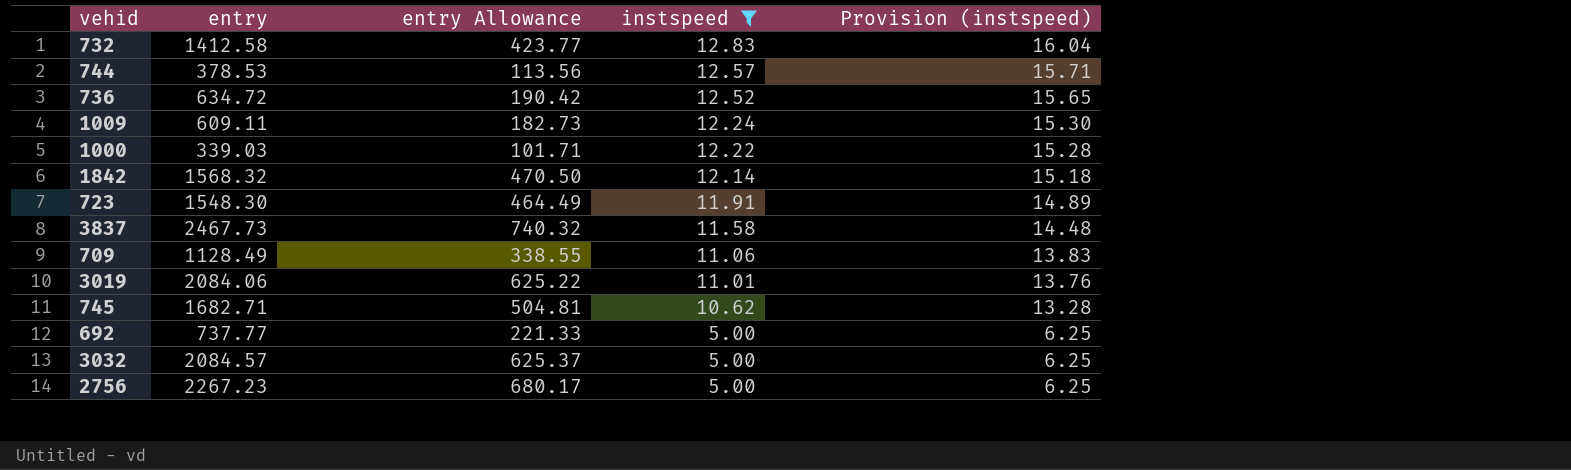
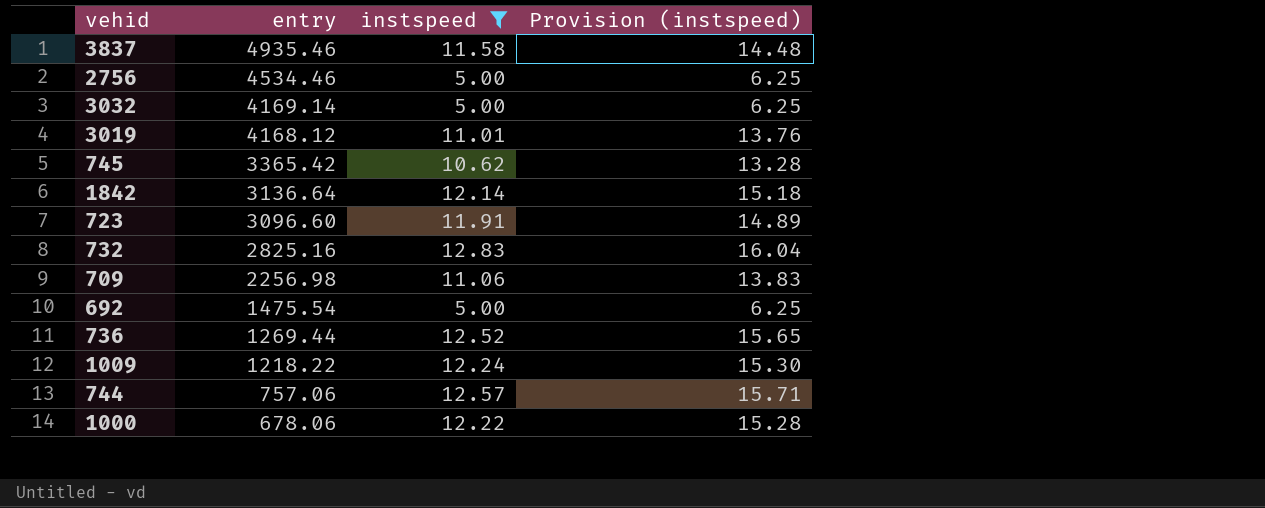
row order: instspeed descending -> entry descending
column entry Allowance | formula: [entry] * 0.3 -> none
3837 | entry: 2467.73 -> 4935.46
2756 | entry: 2267.23 -> 4534.46
3032 | entry: 2084.57 -> 4169.14
3019 | entry: 2084.06 -> 4168.12
745 | entry: 1682.71 -> 3365.42
1842 | entry: 1568.32 -> 3136.64
723 | entry: 1548.30 -> 3096.60
732 | entry: 1412.58 -> 2825.16
709 | entry: 1128.49 -> 2256.98
692 | entry: 737.77 -> 1475.54
736 | entry: 634.72 -> 1269.44
1009 | entry: 609.11 -> 1218.22
744 | entry: 378.53 -> 757.06
1000 | entry: 339.03 -> 678.06

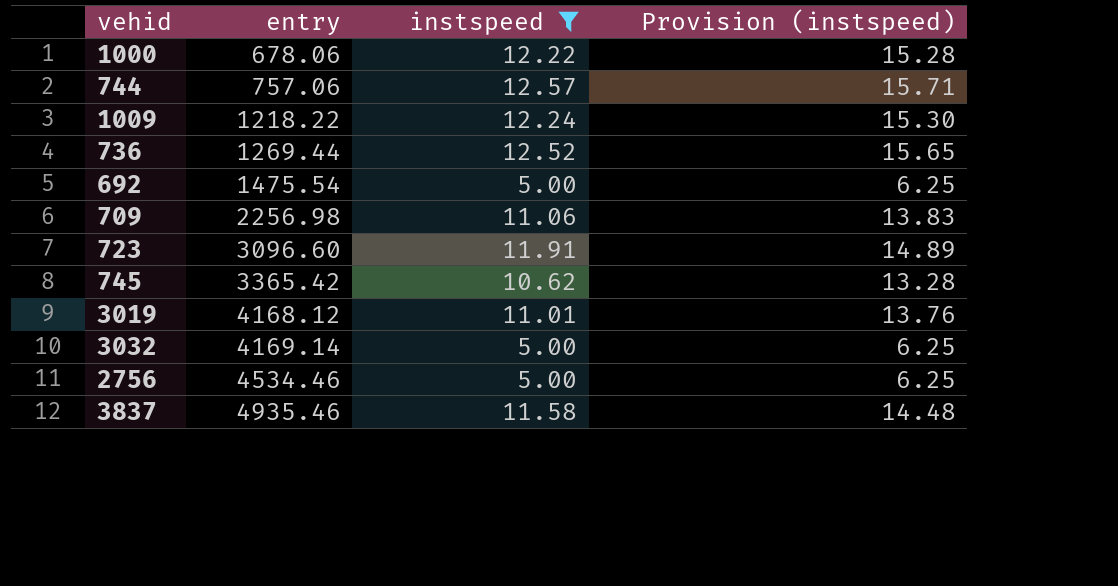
row order: entry descending -> entry ascending
row 1842: 3136.64 | 12.14 | 15.18 -> none
row 732: 2825.16 | 12.83 | 16.04 -> none

